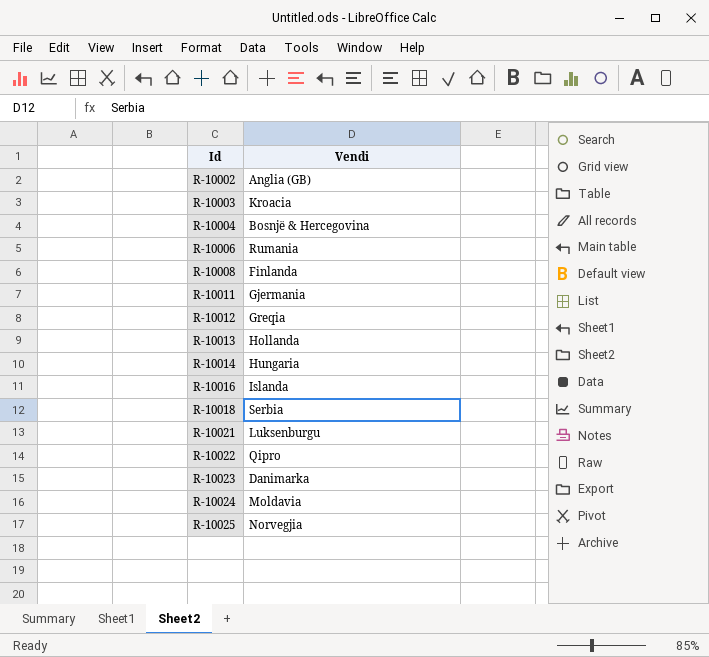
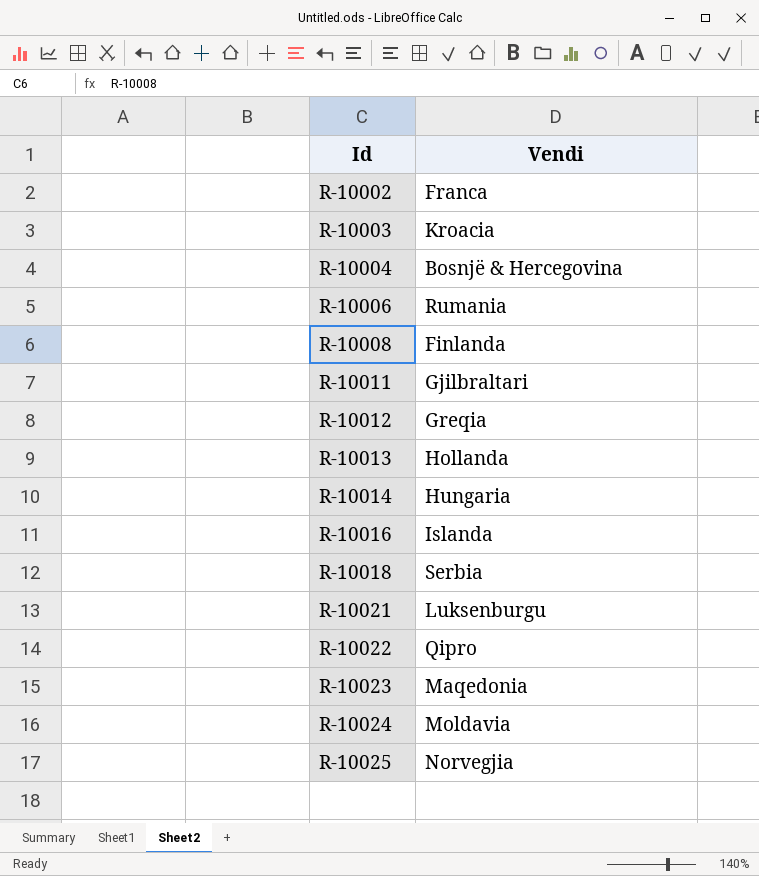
R-10002 | Vendi: Anglia (GB) -> Franca
R-10011 | Vendi: Gjermania -> Gjilbraltari
R-10023 | Vendi: Danimarka -> Maqedonia

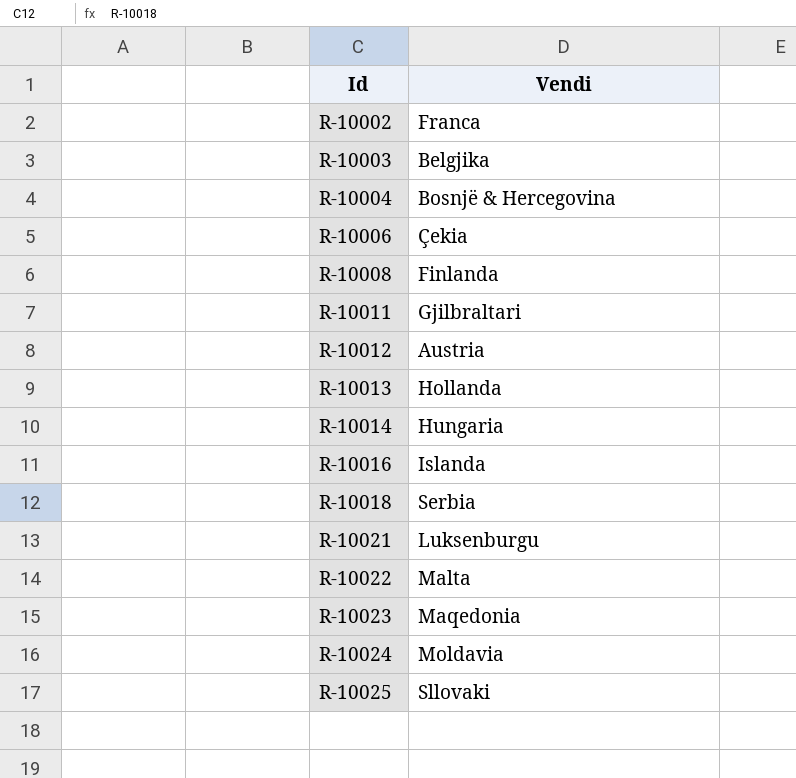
R-10003 | Vendi: Kroacia -> Belgjika
R-10006 | Vendi: Rumania -> Çekia
R-10012 | Vendi: Greqia -> Austria
R-10022 | Vendi: Qipro -> Malta
R-10025 | Vendi: Norvegjia -> Sllovaki

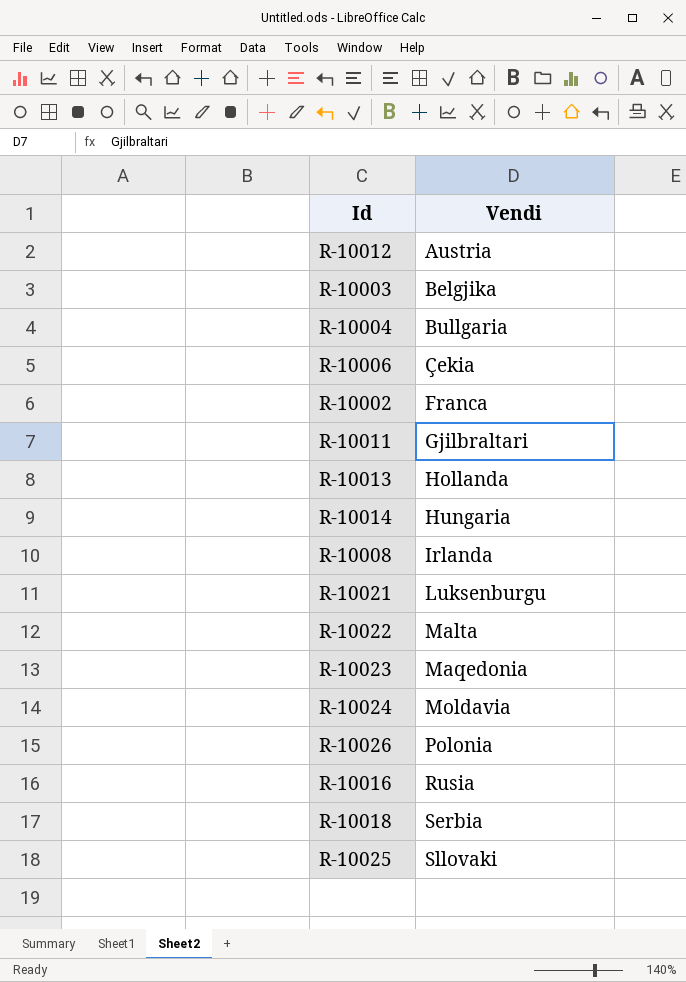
row order: Id ascending -> Vendi ascending
R-10004 | Vendi: Bosnjë & Hercegovina -> Bullgaria
R-10008 | Vendi: Finlanda -> Irlanda
row R-10026: none -> Polonia
R-10016 | Vendi: Islanda -> Rusia

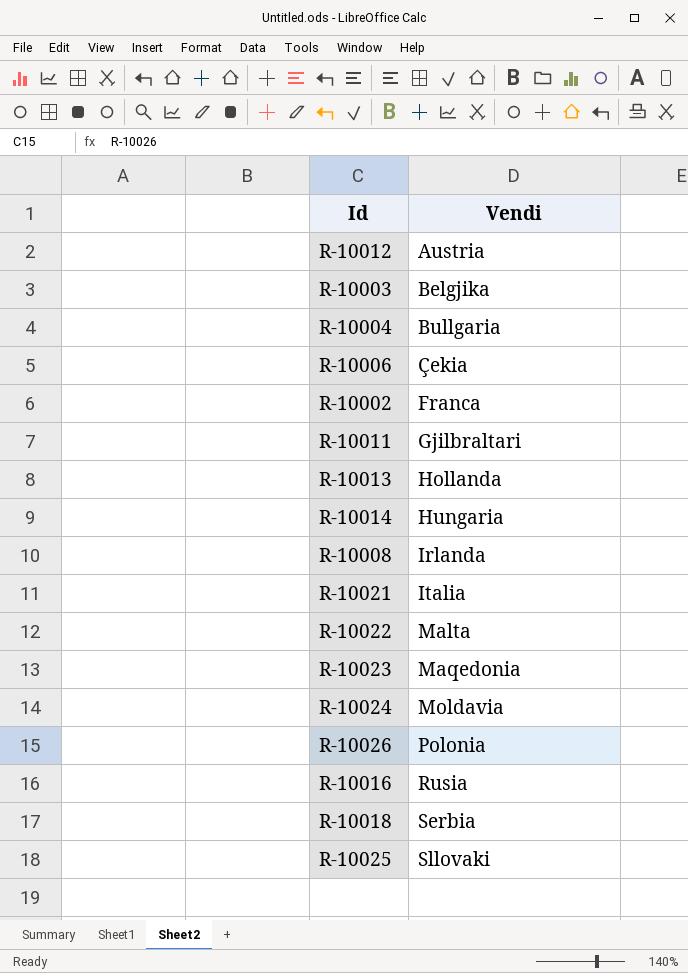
R-10021 | Vendi: Luksenburgu -> Italia

